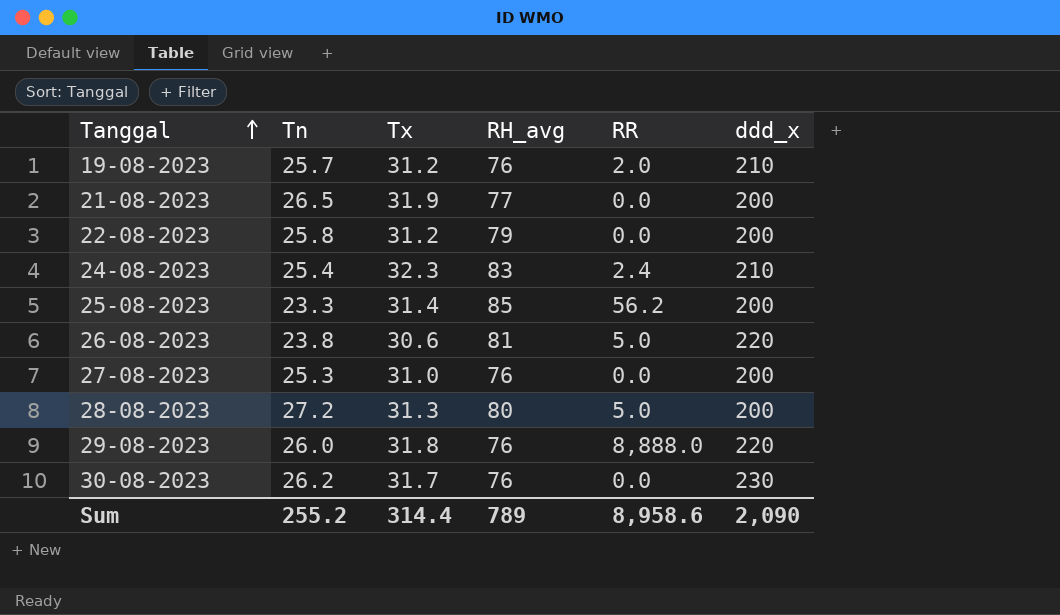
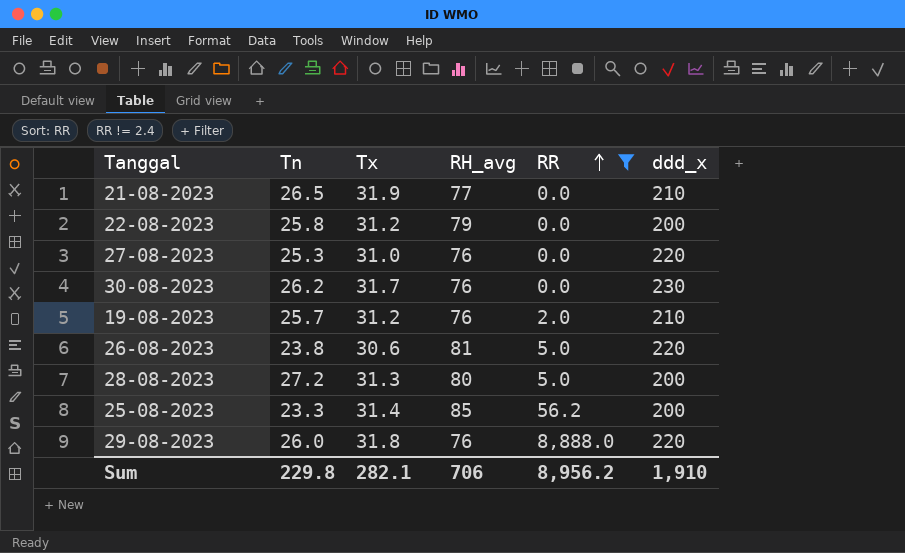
filter: none -> RR != 2.4
row order: Tanggal ascending -> RR ascending
21-08-2023 | ddd_x: 200 -> 210
27-08-2023 | ddd_x: 200 -> 220
Sum | Tn: 255.2 -> 229.8
Sum | Tx: 314.4 -> 282.1
Sum | RH_avg: 789 -> 706
Sum | RR: 8,958.6 -> 8,956.2
Sum | ddd_x: 2,090 -> 1,910

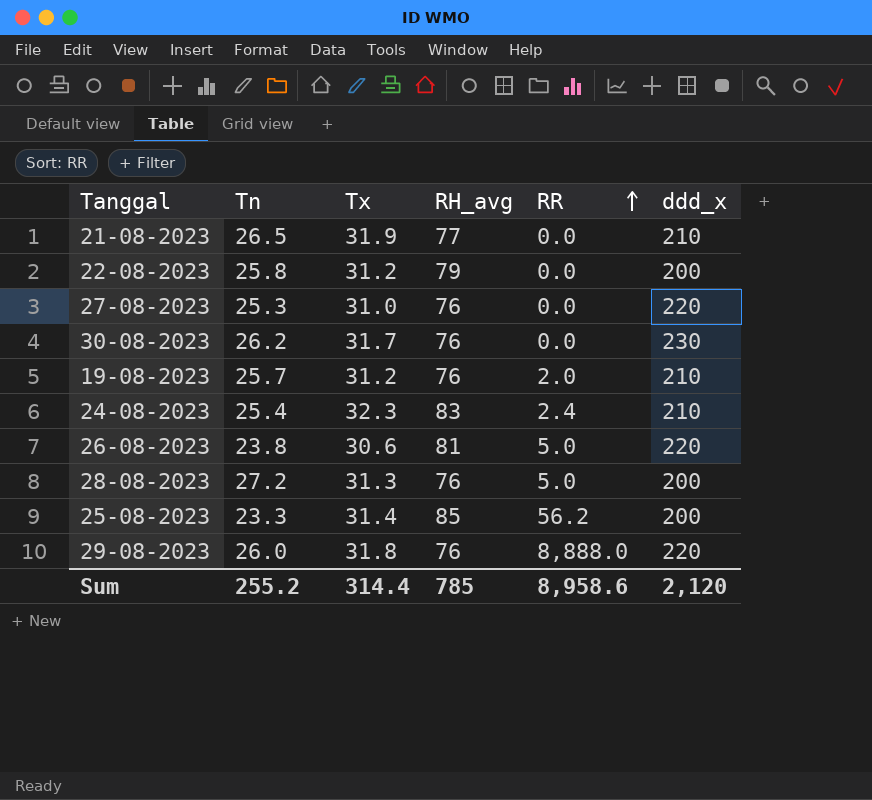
filter: RR != 2.4 -> none
28-08-2023 | RH_avg: 80 -> 76
Sum | Tn: 229.8 -> 255.2
Sum | Tx: 282.1 -> 314.4
Sum | RH_avg: 706 -> 785
Sum | RR: 8,956.2 -> 8,958.6
Sum | ddd_x: 1,910 -> 2,120

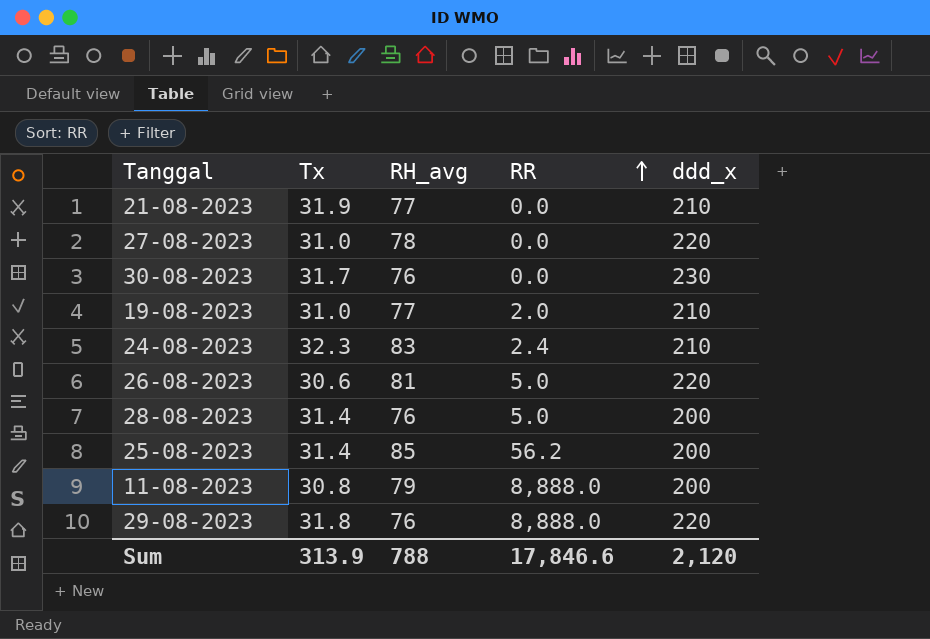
column Tn | position: 2 -> none
row 22-08-2023: 25.8 | 31.2 | 79 | 0.0 | 200 -> none
27-08-2023 | RH_avg: 76 -> 78
19-08-2023 | Tx: 31.2 -> 31.0
19-08-2023 | RH_avg: 76 -> 77
28-08-2023 | Tx: 31.3 -> 31.4
row 11-08-2023: none -> 30.8 | 79 | 8,888.0 | 200
Sum | Tx: 314.4 -> 313.9
Sum | RH_avg: 785 -> 788
Sum | RR: 8,958.6 -> 17,846.6

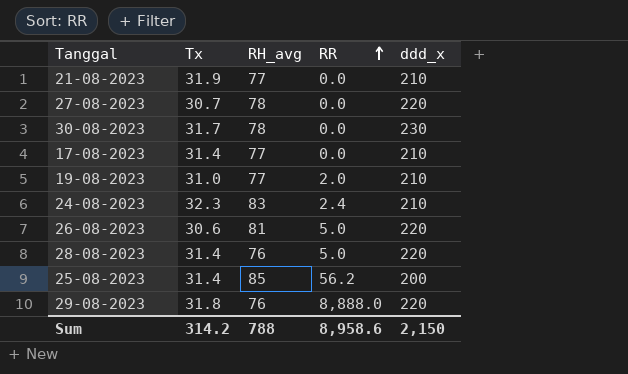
row 11-08-2023: 30.8 | 79 | 8,888.0 | 200 -> none
27-08-2023 | Tx: 31.0 -> 30.7
30-08-2023 | RH_avg: 76 -> 78
row 17-08-2023: none -> 31.4 | 77 | 0.0 | 210
28-08-2023 | ddd_x: 200 -> 220
Sum | Tx: 313.9 -> 314.2
Sum | RR: 17,846.6 -> 8,958.6
Sum | ddd_x: 2,120 -> 2,150

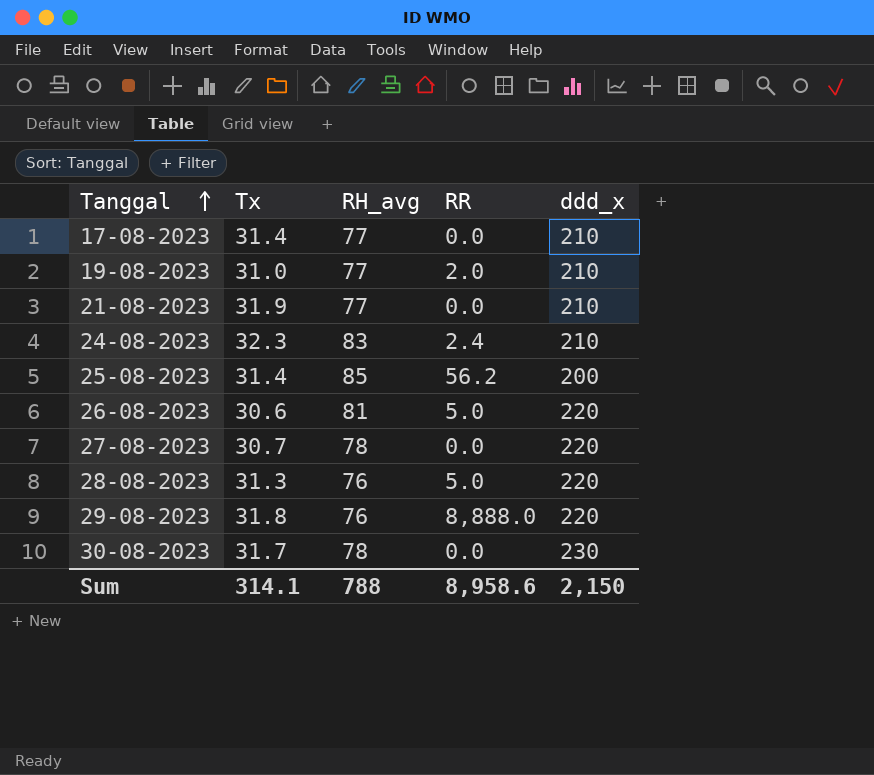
row order: RR ascending -> Tanggal ascending
28-08-2023 | Tx: 31.4 -> 31.3
Sum | Tx: 314.2 -> 314.1

